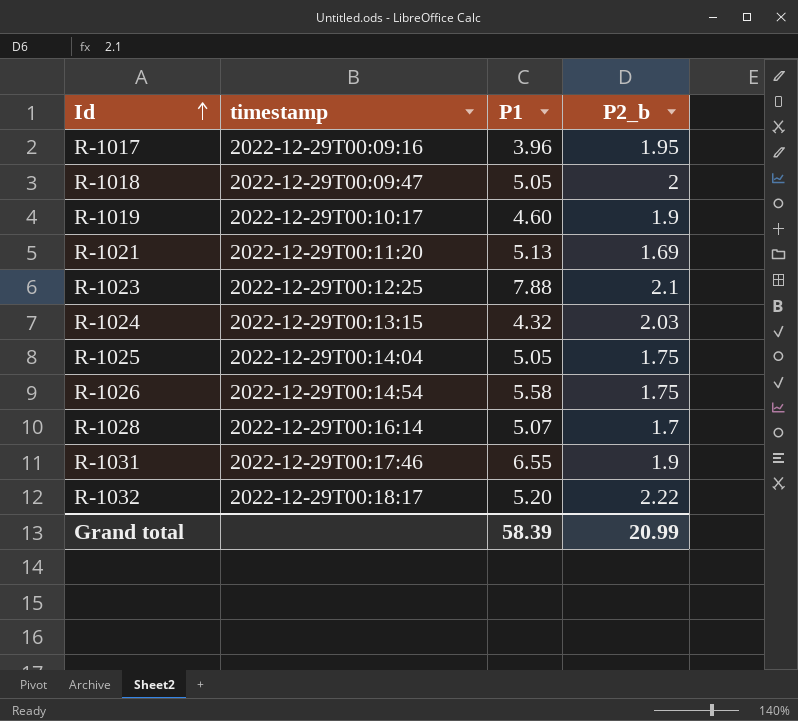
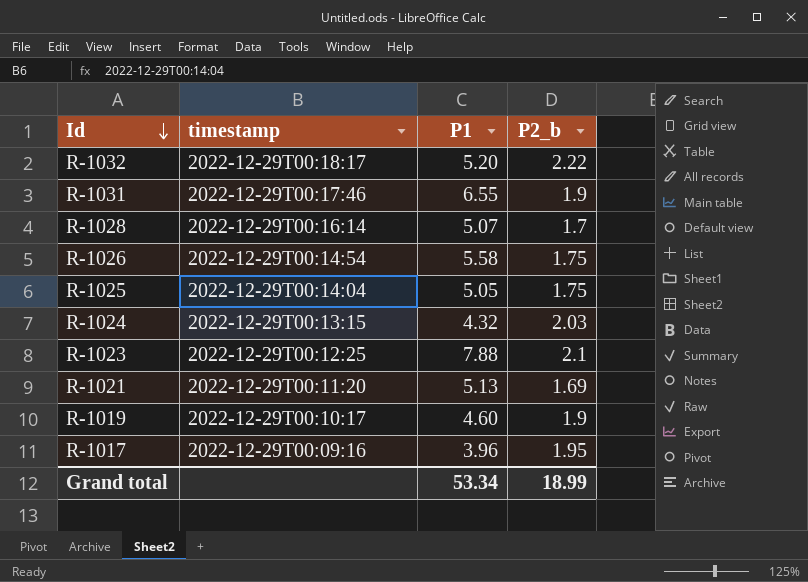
row order: Id ascending -> Id descending
row R-1018: 2022-12-29T00:09:47 | 5.05 | 2 -> none
Grand total | P1: 58.39 -> 53.34
Grand total | P2_b: 20.99 -> 18.99

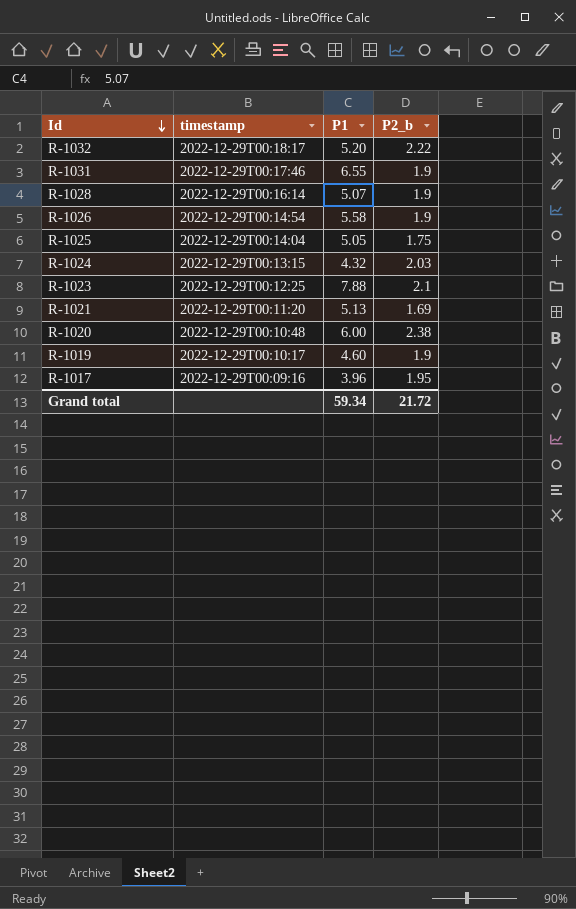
R-1028 | P2_b: 1.7 -> 1.9
R-1026 | P2_b: 1.75 -> 1.9
row R-1020: none -> 2022-12-29T00:10:48 | 6.00 | 2.38
Grand total | P1: 53.34 -> 59.34
Grand total | P2_b: 18.99 -> 21.72

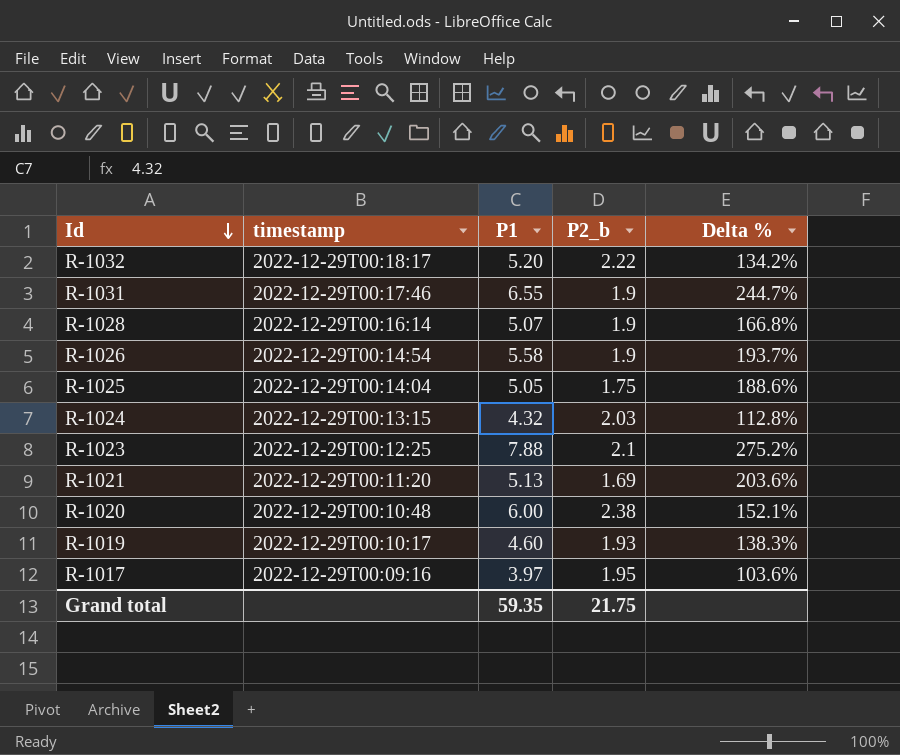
column Delta % | formula: none -> ([P1] - [P2_b]) / [P2_b]
R-1019 | P2_b: 1.9 -> 1.93
R-1017 | P1: 3.96 -> 3.97
Grand total | P1: 59.34 -> 59.35
Grand total | P2_b: 21.72 -> 21.75

